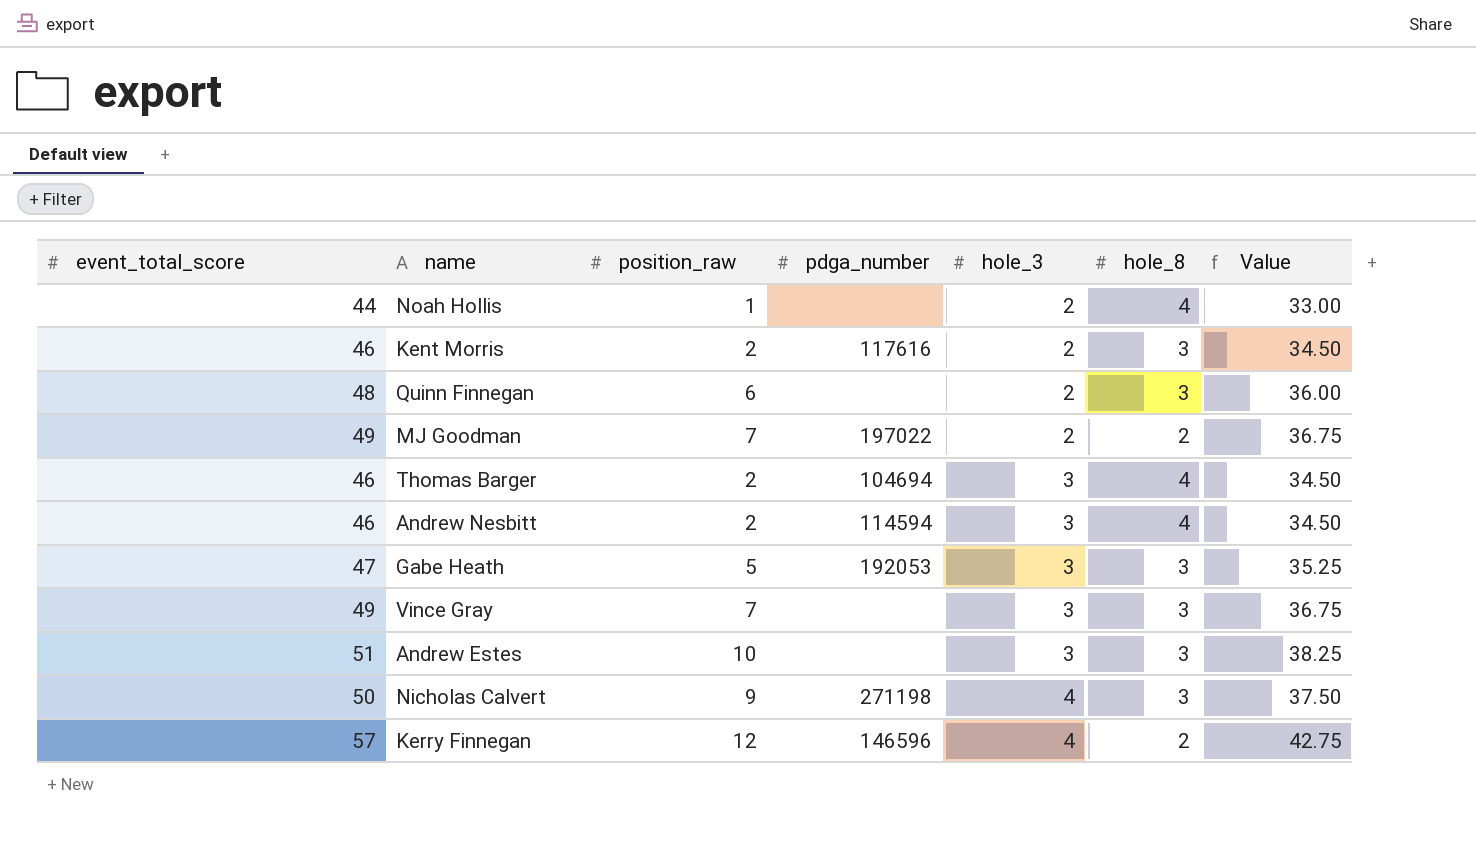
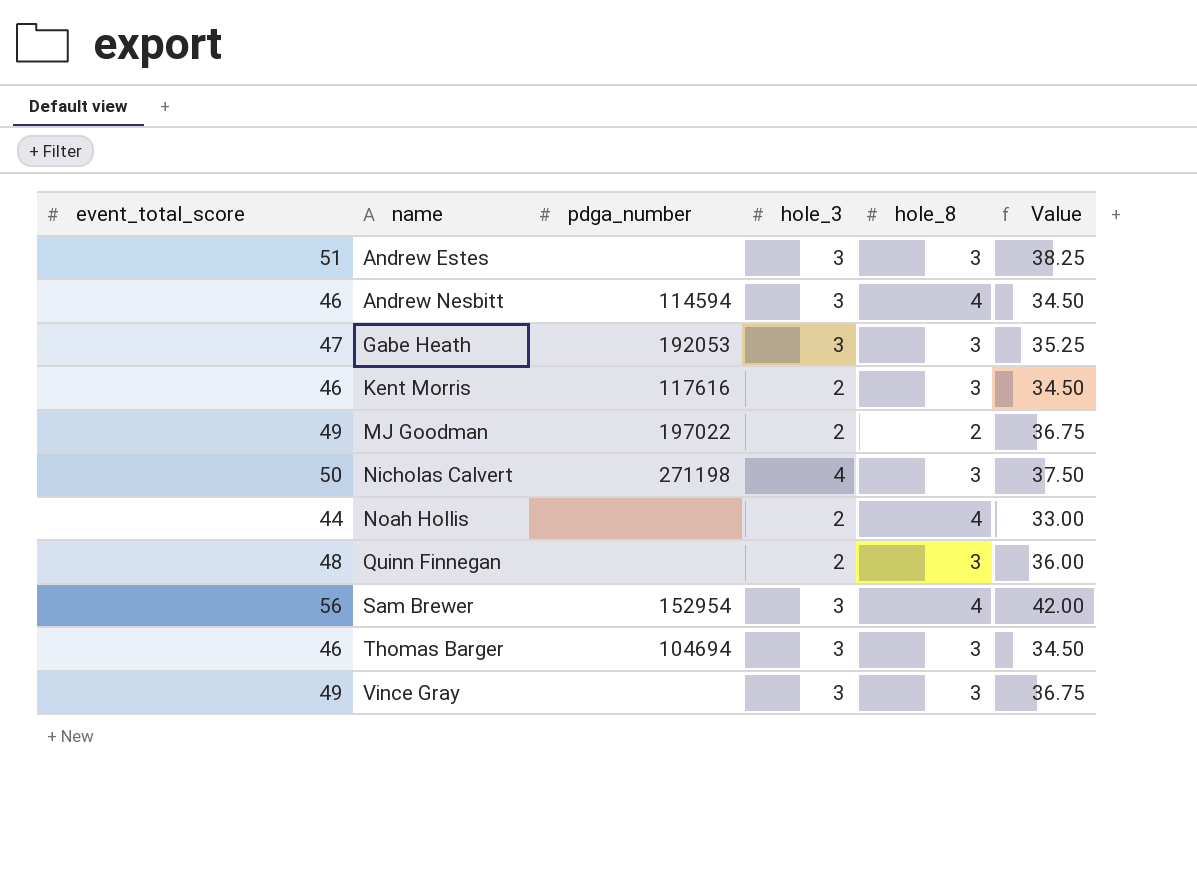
row order: hole_3 ascending -> name ascending
column position_raw | position: 3 -> none
row Kerry Finnegan: 57 | 12 | 146596 | 4 | 2 | 42.75 -> none
row Sam Brewer: none -> 56 | 152954 | 3 | 4 | 42.00
Thomas Barger | hole_8: 4 -> 3

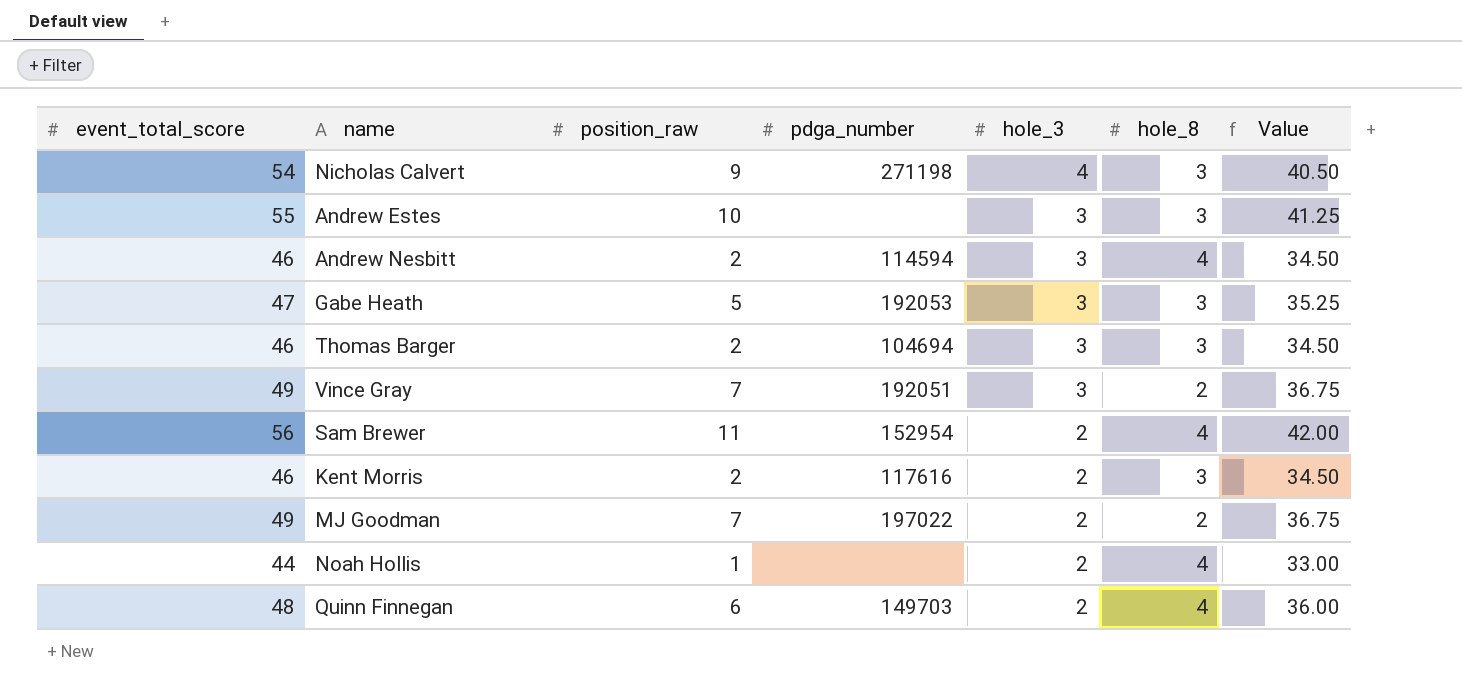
row order: name ascending -> hole_3 descending
column position_raw | position: none -> 3
Nicholas Calvert | event_total_score: 50 -> 54
Nicholas Calvert | Value: 37.50 -> 40.50
Andrew Estes | event_total_score: 51 -> 55
Andrew Estes | Value: 38.25 -> 41.25
Vince Gray | pdga_number: none -> 192051
Vince Gray | hole_8: 3 -> 2
Sam Brewer | hole_3: 3 -> 2
Quinn Finnegan | pdga_number: none -> 149703
Quinn Finnegan | hole_8: 3 -> 4

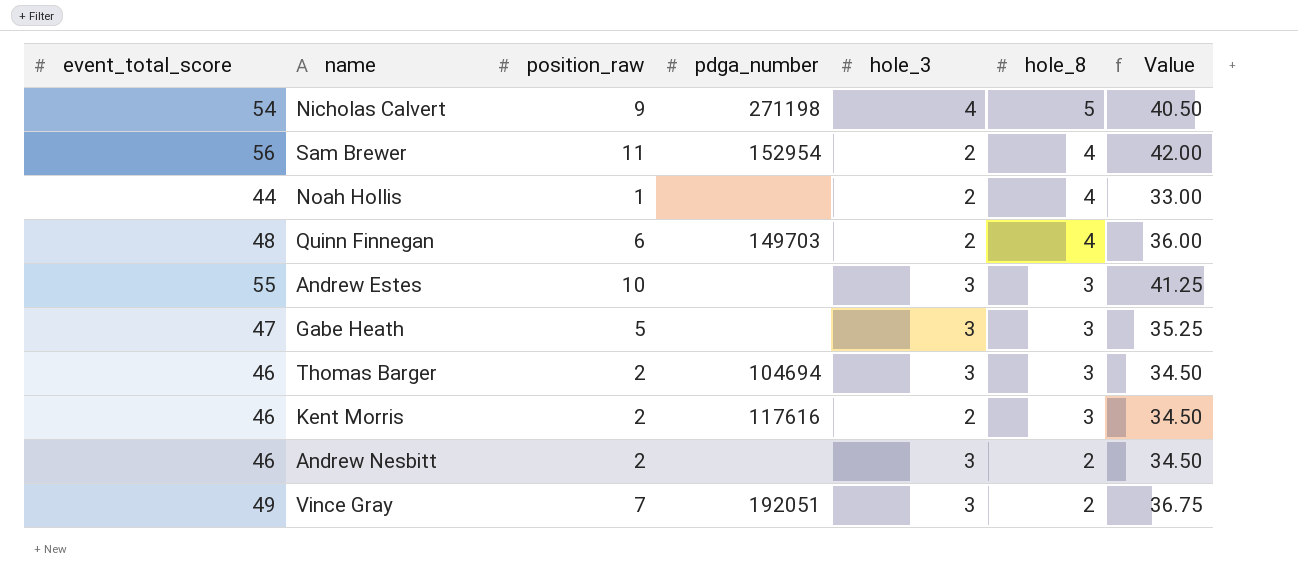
row order: hole_3 descending -> hole_8 descending
row MJ Goodman: 49 | 7 | 197022 | 2 | 2 | 36.75 -> none
Nicholas Calvert | hole_8: 3 -> 5
Gabe Heath | pdga_number: 192053 -> none
Andrew Nesbitt | pdga_number: 114594 -> none
Andrew Nesbitt | hole_8: 4 -> 2

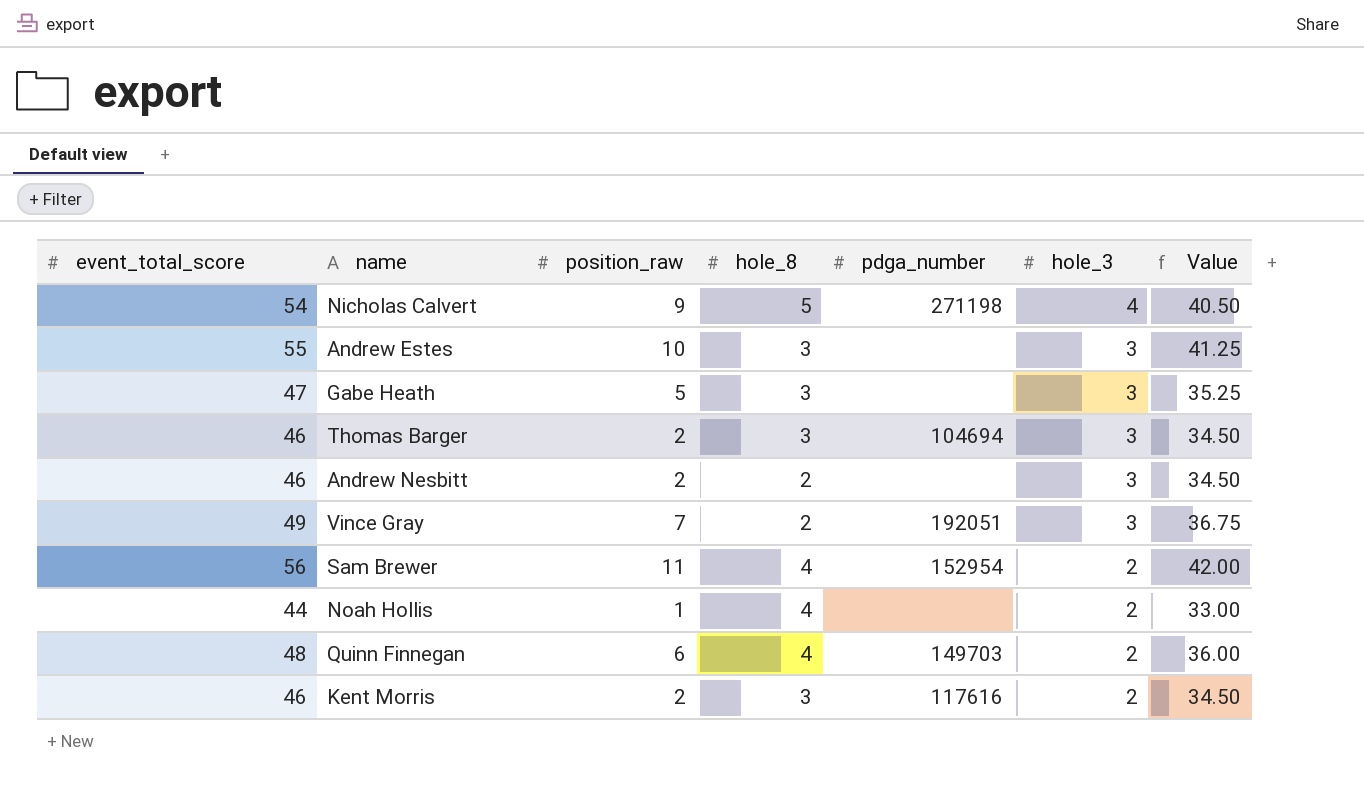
row order: hole_8 descending -> hole_3 descending
column hole_8 | position: 6 -> 4

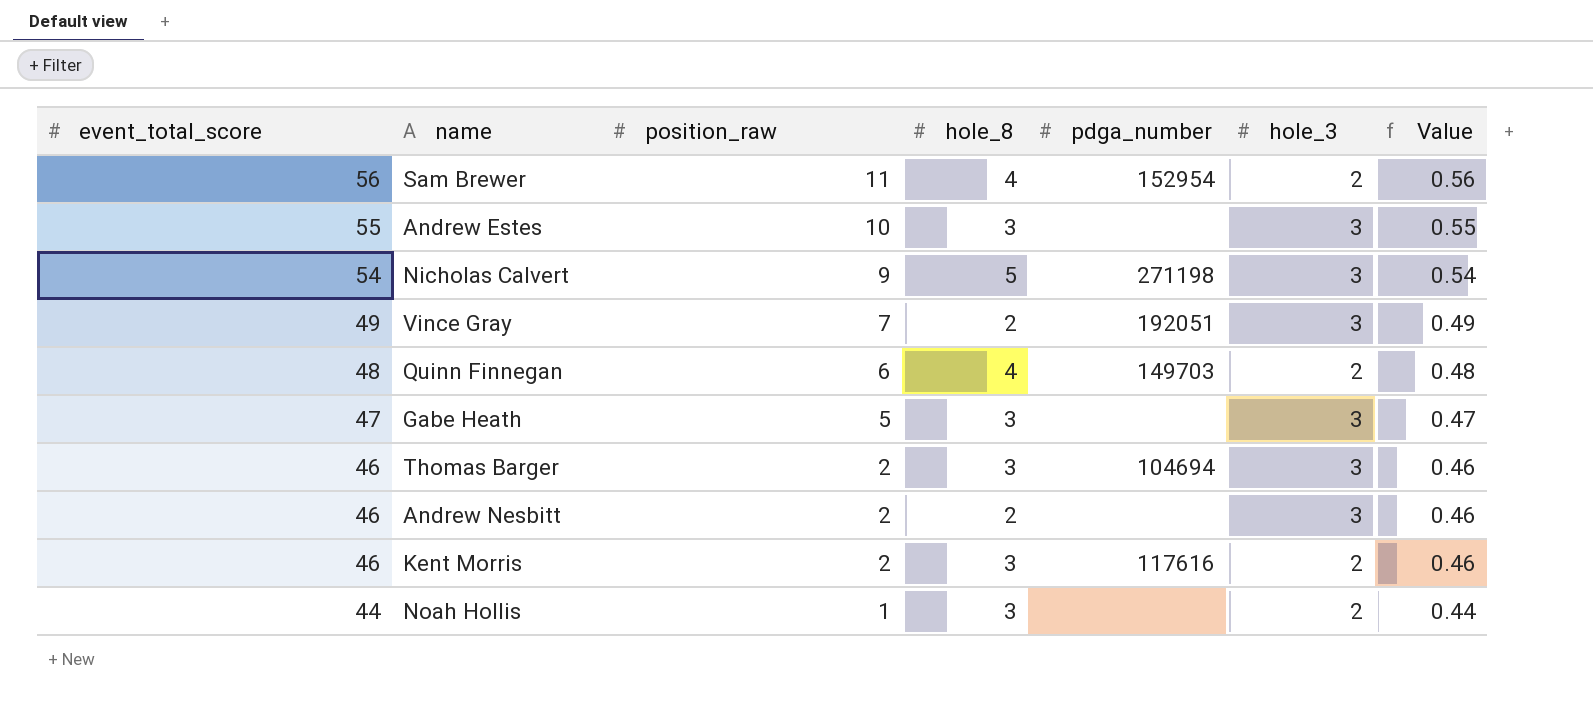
row order: hole_3 descending -> event_total_score descending
column Value | formula: [event_total_score] * 0.75 -> [event_total_score] * 0.01
Nicholas Calvert | hole_3: 4 -> 3
Noah Hollis | hole_8: 4 -> 3

